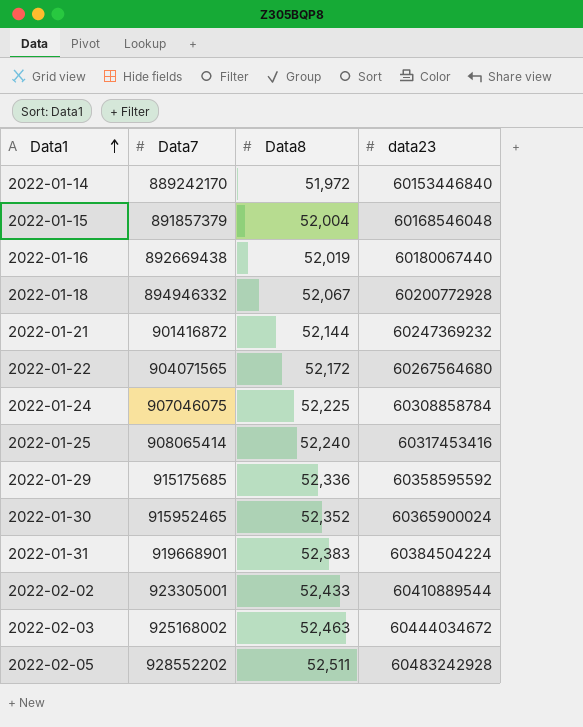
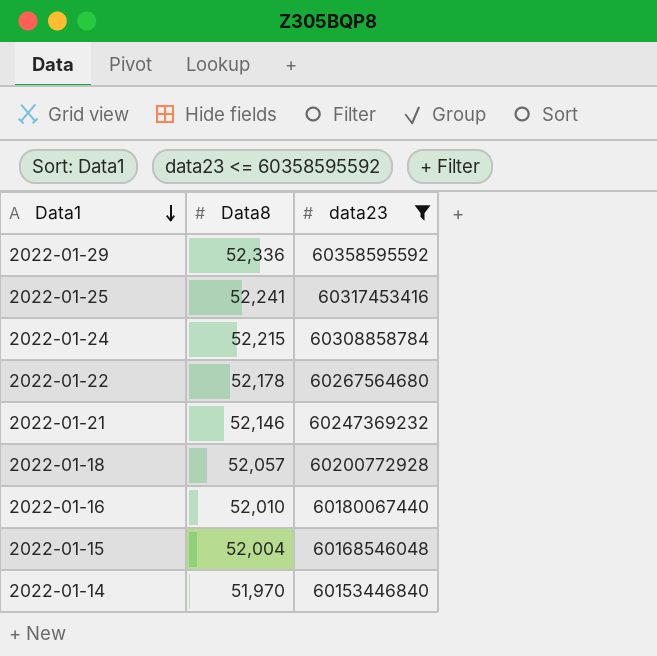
filter: none -> data23 <= 60358595592
row order: Data1 ascending -> Data1 descending
column Data7 | position: 2 -> none
2022-01-25 | Data8: 52,240 -> 52,241
2022-01-24 | Data8: 52,225 -> 52,215
2022-01-22 | Data8: 52,172 -> 52,178
2022-01-21 | Data8: 52,144 -> 52,146
2022-01-18 | Data8: 52,067 -> 52,057
2022-01-16 | Data8: 52,019 -> 52,010
2022-01-14 | Data8: 51,972 -> 51,970

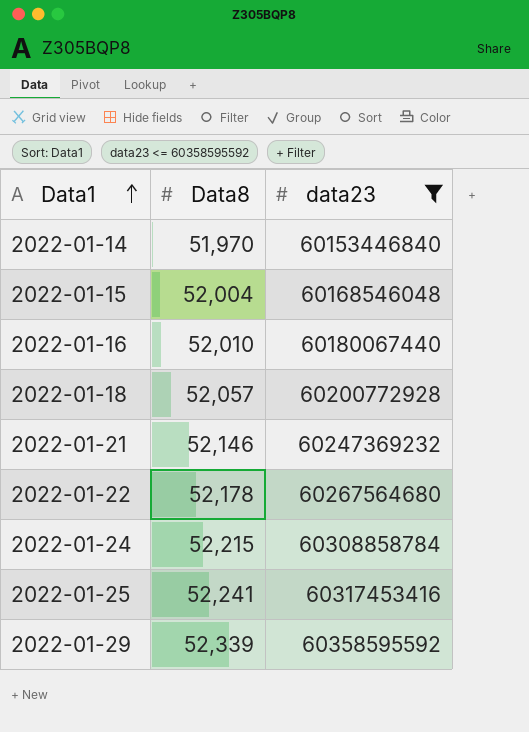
row order: Data1 descending -> Data1 ascending
2022-01-29 | Data8: 52,336 -> 52,339

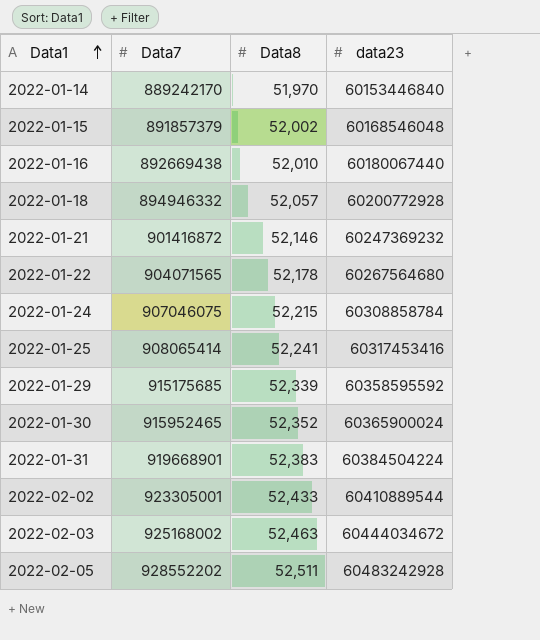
filter: data23 <= 60358595592 -> none
column Data7 | position: none -> 2
2022-01-15 | Data8: 52,004 -> 52,002

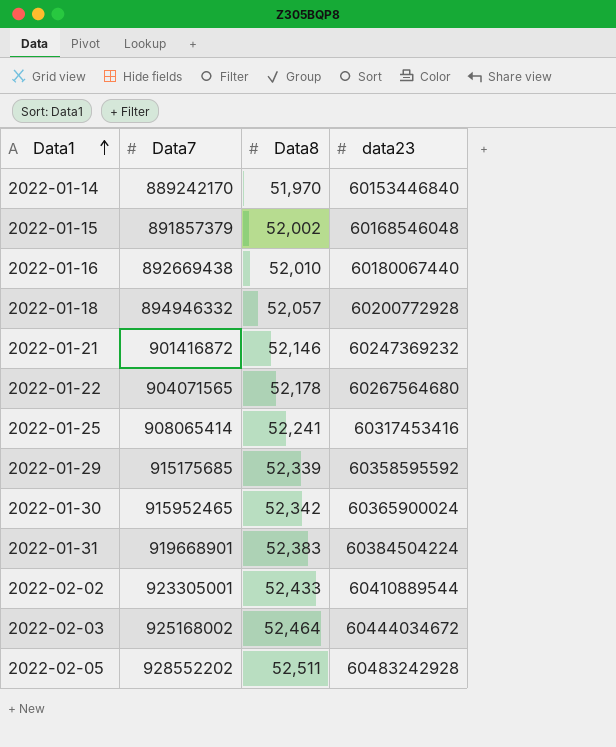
row 2022-01-24: 907046075 | 52,215 | 60308858784 -> none
2022-01-30 | Data8: 52,352 -> 52,342
2022-02-03 | Data8: 52,463 -> 52,464

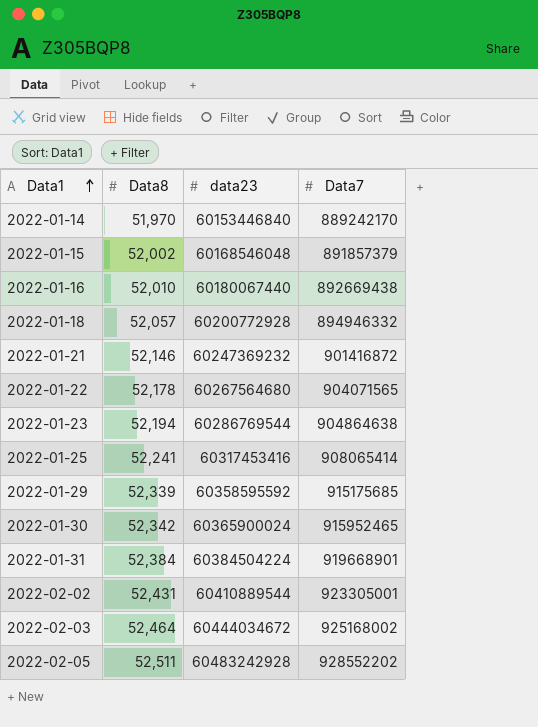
column Data7 | position: 2 -> 4
row 2022-01-23: none -> 52,194 | 60286769544 | 904864638
2022-01-31 | Data8: 52,383 -> 52,384
2022-02-02 | Data8: 52,433 -> 52,431

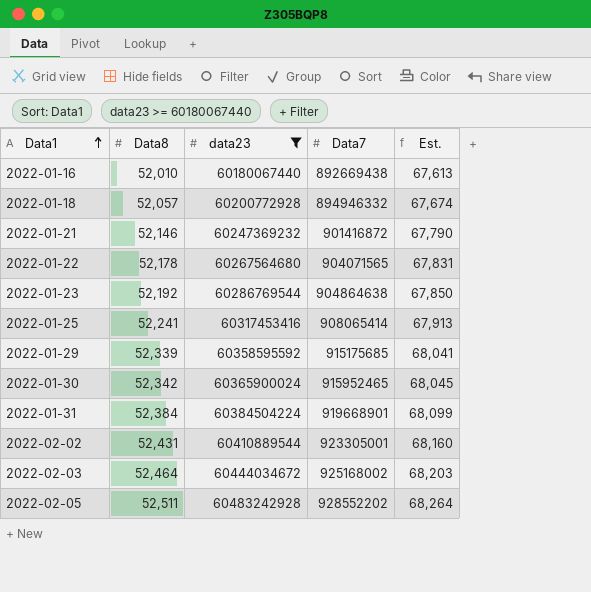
filter: none -> data23 >= 60180067440
column Est. | formula: none -> [Data8] * 1.3
2022-01-23 | Data8: 52,194 -> 52,192

